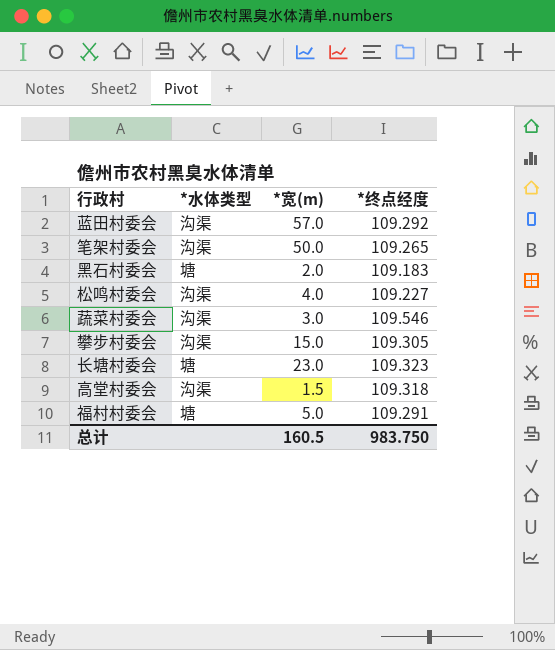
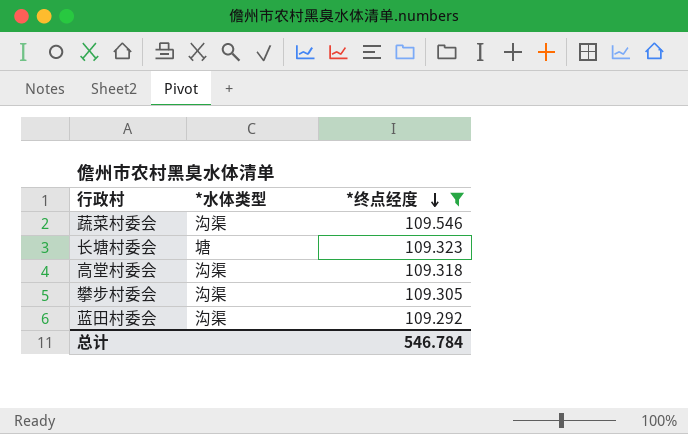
filter: none -> *终点经度 >= 109.292
row order: none -> *终点经度 descending
column *宽(m) | position: 3 -> none
总计 | *终点经度: 983.750 -> 546.784

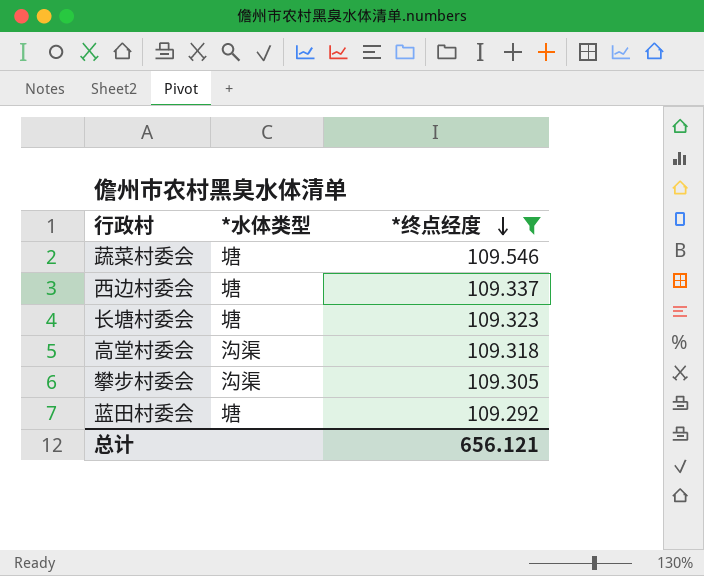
蔬菜村委会 | *水体类型: 沟渠 -> 塘
row 西边村委会: none -> 塘 | 109.337
蓝田村委会 | *水体类型: 沟渠 -> 塘
总计 | *终点经度: 546.784 -> 656.121

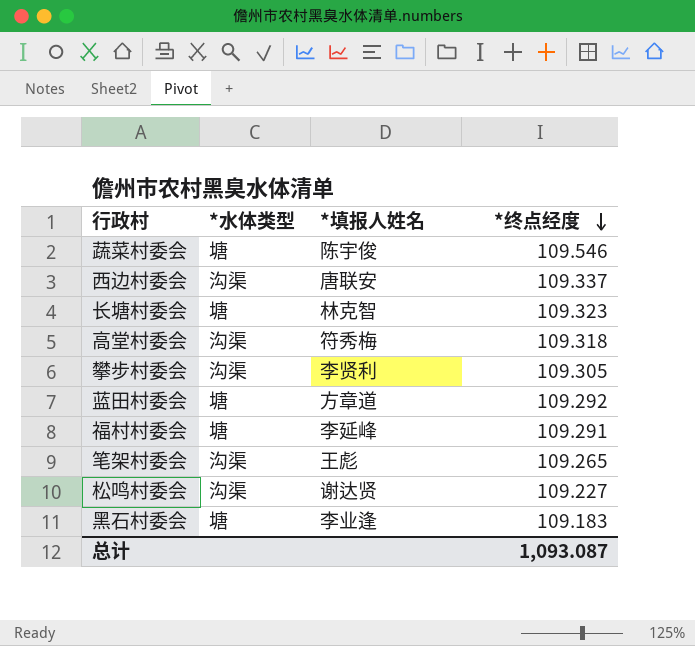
filter: *终点经度 >= 109.292 -> none
column *填报人姓名 | position: none -> 3
西边村委会 | *水体类型: 塘 -> 沟渠
总计 | *终点经度: 656.121 -> 1,093.087

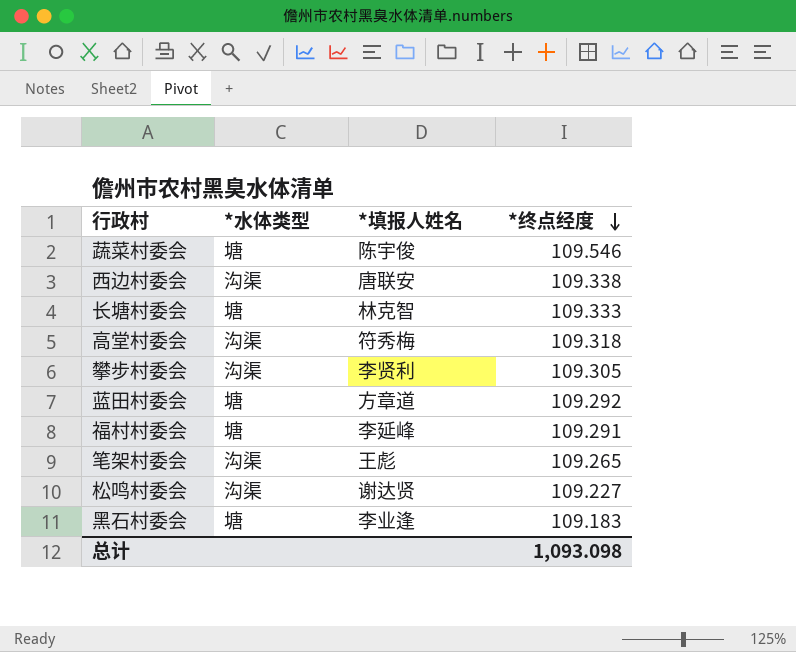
西边村委会 | *终点经度: 109.337 -> 109.338
长塘村委会 | *终点经度: 109.323 -> 109.333
总计 | *终点经度: 1,093.087 -> 1,093.098

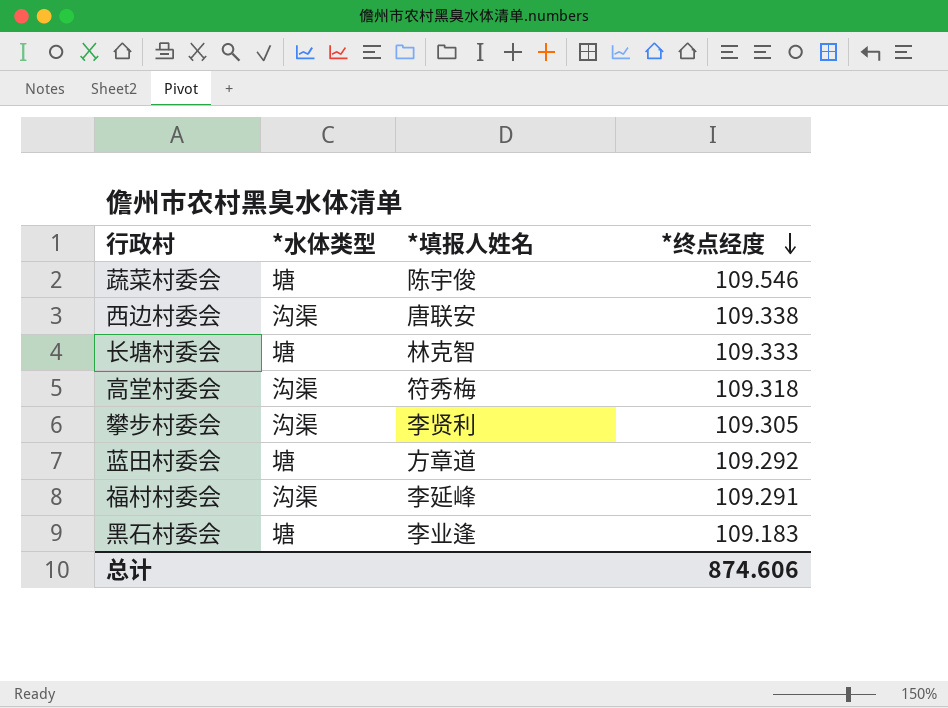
row 笔架村委会: 沟渠 | 王彪 | 109.265 -> none
row 松鸣村委会: 沟渠 | 谢达贤 | 109.227 -> none
福村村委会 | *水体类型: 塘 -> 沟渠
总计 | *终点经度: 1,093.098 -> 874.606

